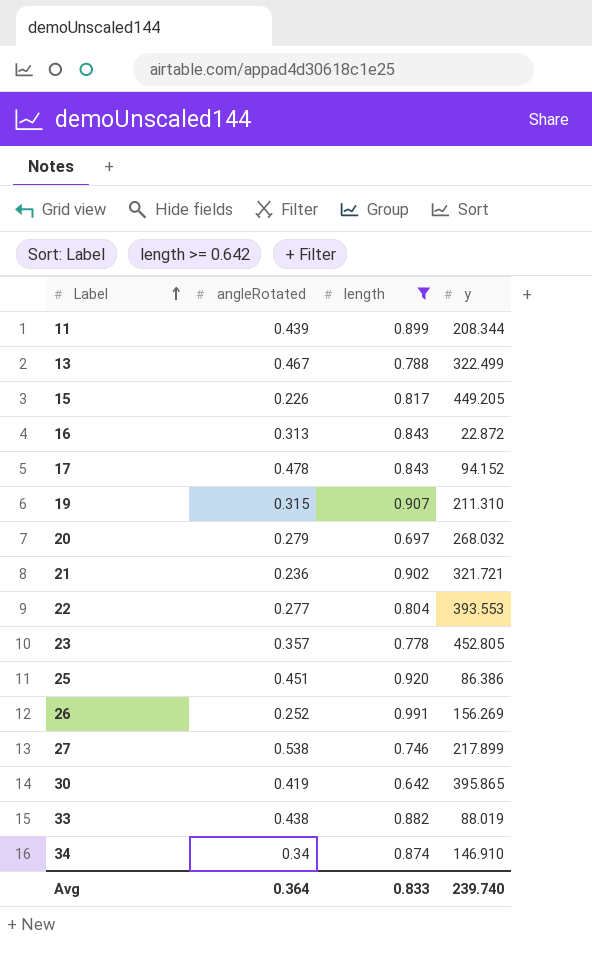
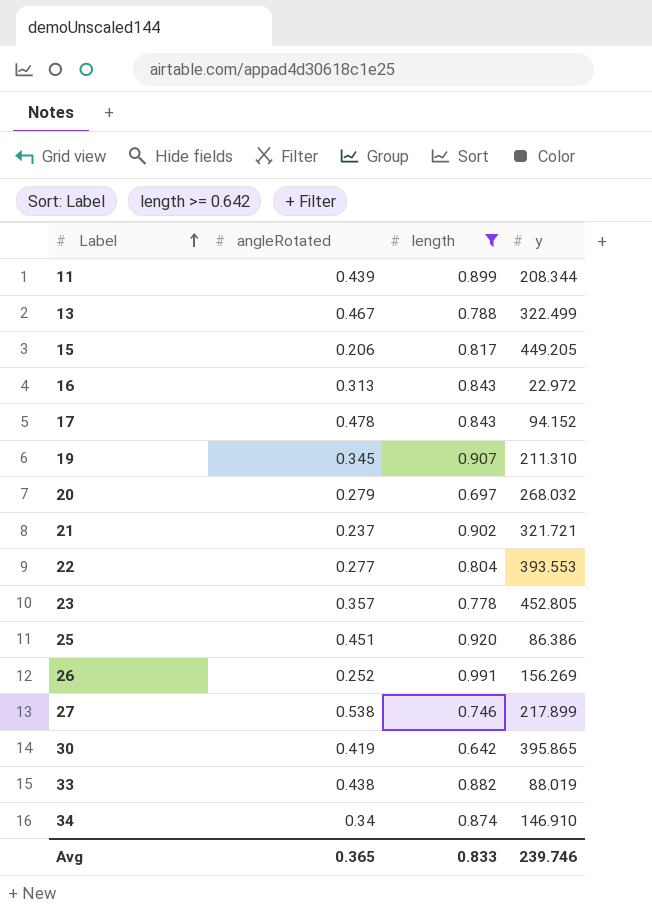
15 | angleRotated: 0.226 -> 0.206
16 | y: 22.872 -> 22.972
19 | angleRotated: 0.315 -> 0.345
21 | angleRotated: 0.236 -> 0.237
Avg | angleRotated: 0.364 -> 0.365
Avg | y: 239.740 -> 239.746

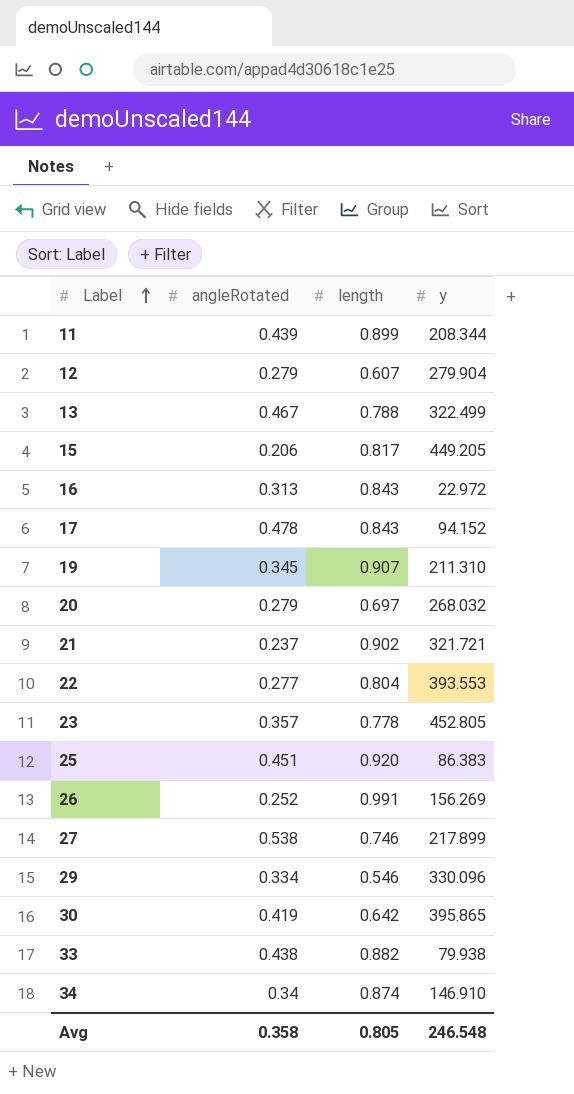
filter: length >= 0.642 -> none
25 | y: 86.386 -> 86.383
33 | y: 88.019 -> 79.938
Avg | angleRotated: 0.365 -> 0.358
Avg | length: 0.833 -> 0.805
Avg | y: 239.746 -> 246.548

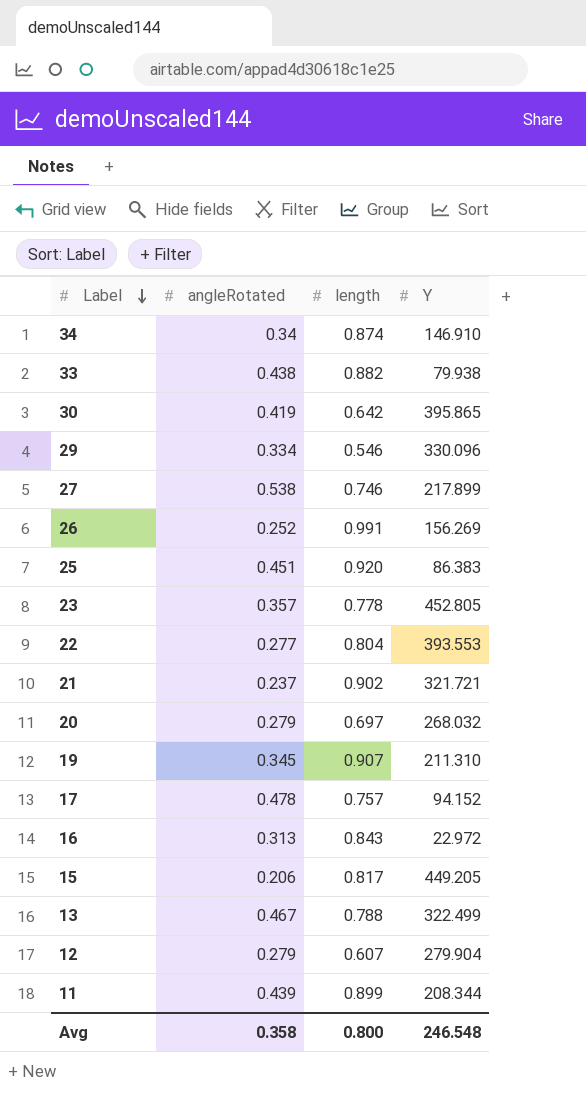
row order: Label ascending -> Label descending
column name: y -> Y
17 | length: 0.843 -> 0.757
Avg | length: 0.805 -> 0.800

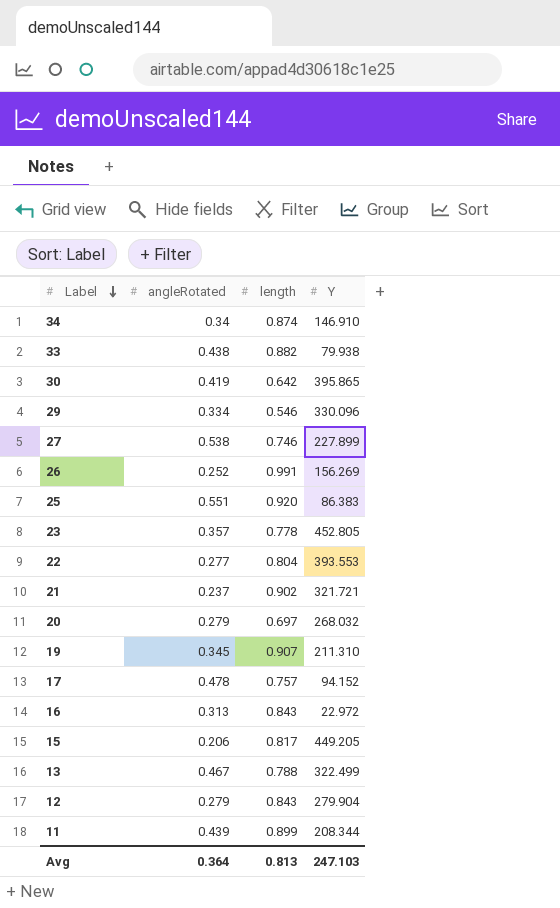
27 | Y: 217.899 -> 227.899
25 | angleRotated: 0.451 -> 0.551
12 | length: 0.607 -> 0.843
Avg | angleRotated: 0.358 -> 0.364
Avg | length: 0.800 -> 0.813
Avg | Y: 246.548 -> 247.103

